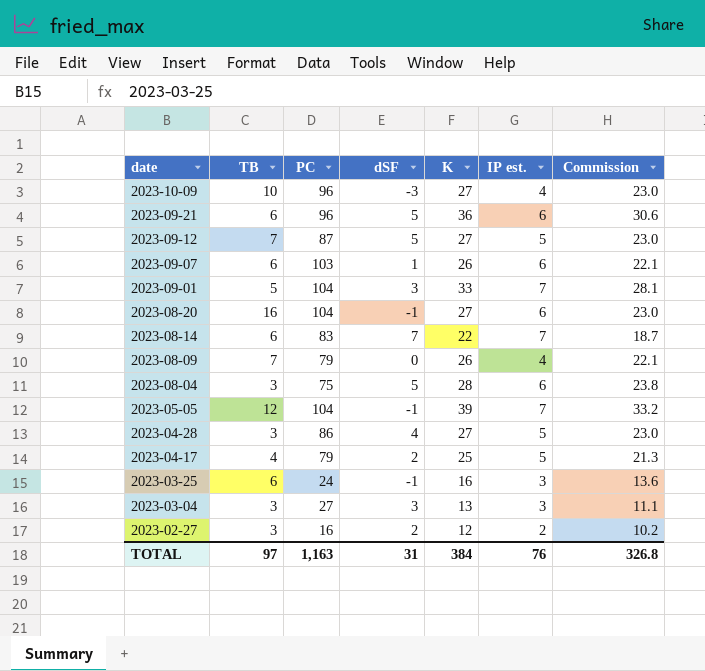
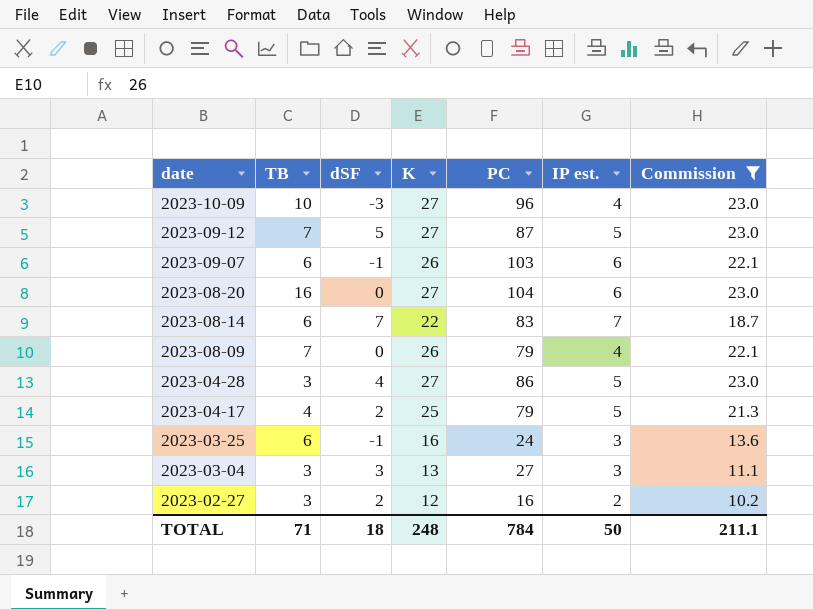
filter: none -> Commission <= 23.0
column PC | position: 3 -> 5
2023-09-07 | dSF: 1 -> -1
2023-08-20 | dSF: -1 -> 0
TOTAL | TB: 97 -> 71
TOTAL | dSF: 31 -> 18
TOTAL | K: 384 -> 248
TOTAL | PC: 1,163 -> 784
TOTAL | IP est.: 76 -> 50
TOTAL | Commission: 326.8 -> 211.1

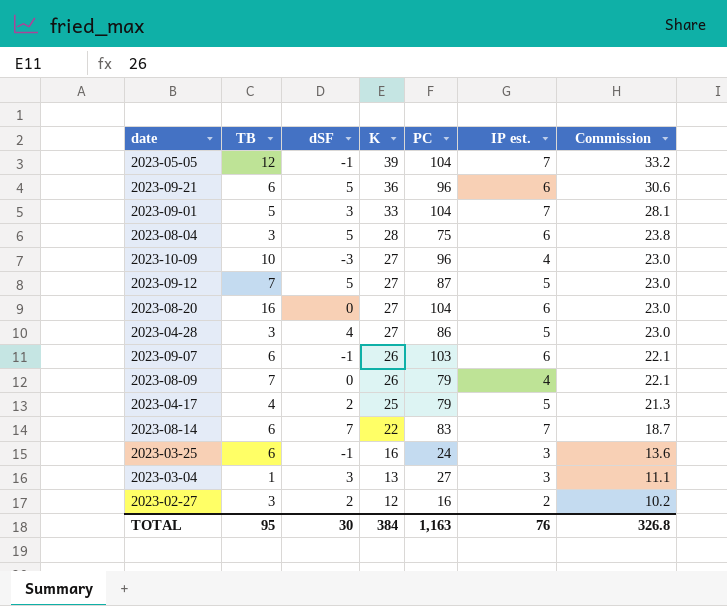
filter: Commission <= 23.0 -> none
row order: date descending -> K descending
2023-03-04 | TB: 3 -> 1
TOTAL | TB: 71 -> 95
TOTAL | dSF: 18 -> 30
TOTAL | K: 248 -> 384
TOTAL | PC: 784 -> 1,163
TOTAL | IP est.: 50 -> 76
TOTAL | Commission: 211.1 -> 326.8

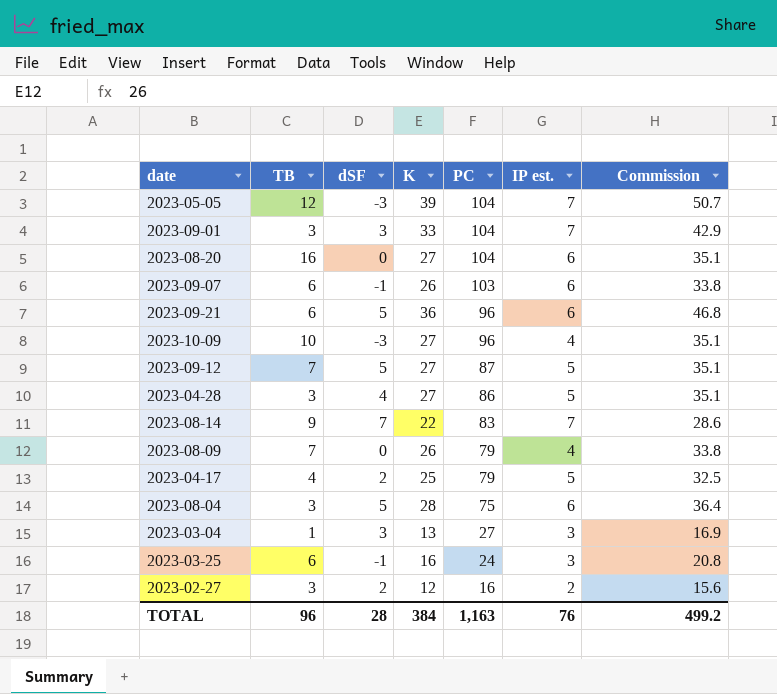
row order: K descending -> PC descending
column Commission | formula: [K] * 0.85 -> [K] * 1.3
2023-05-05 | dSF: -1 -> -3
2023-09-01 | TB: 5 -> 3
2023-08-14 | TB: 6 -> 9
TOTAL | TB: 95 -> 96
TOTAL | dSF: 30 -> 28
TOTAL | Commission: 326.8 -> 499.2

